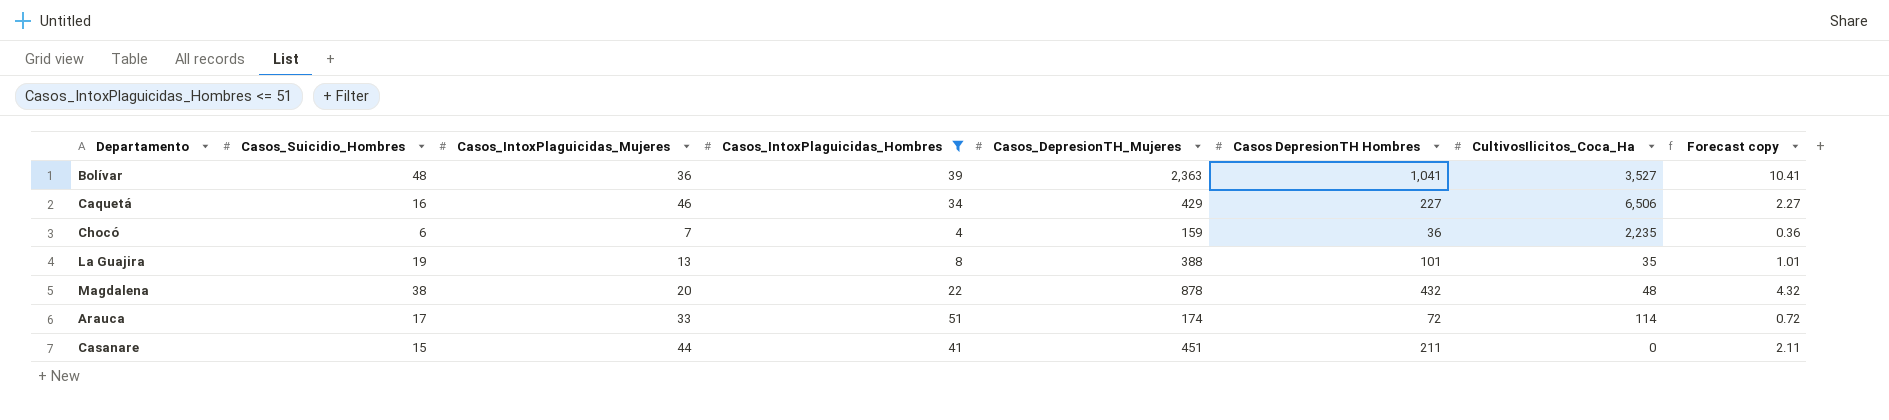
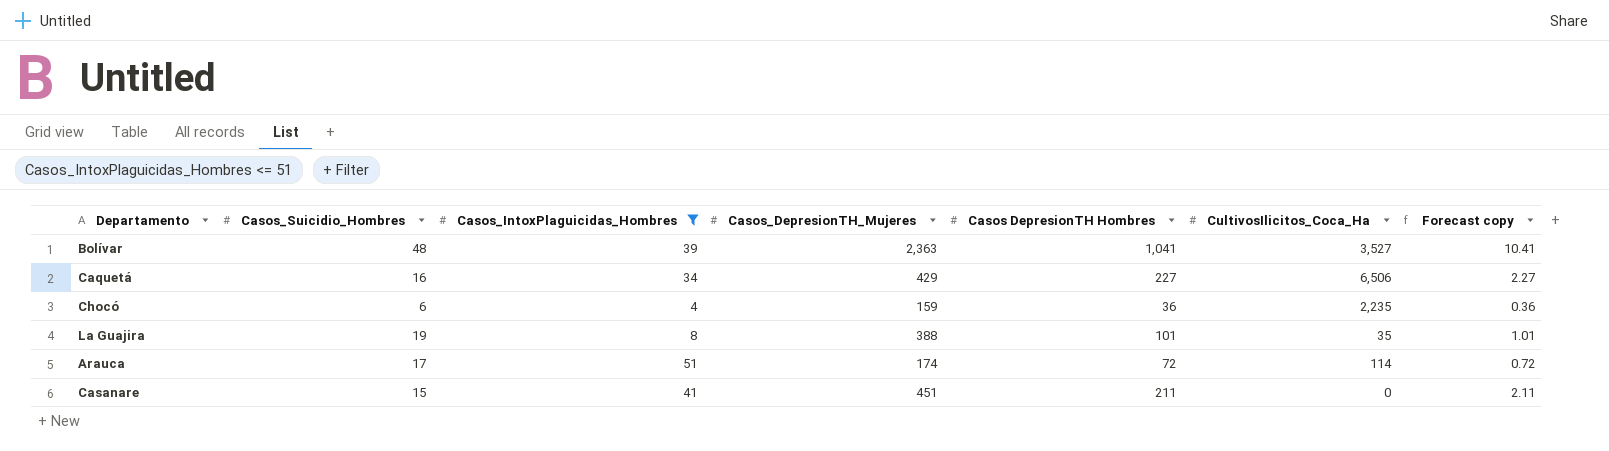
column Casos_IntoxPlaguicidas_Mujeres | position: 3 -> none
row Magdalena: 38 | 20 | 22 | 878 | 432 | 48 | 4.32 -> none

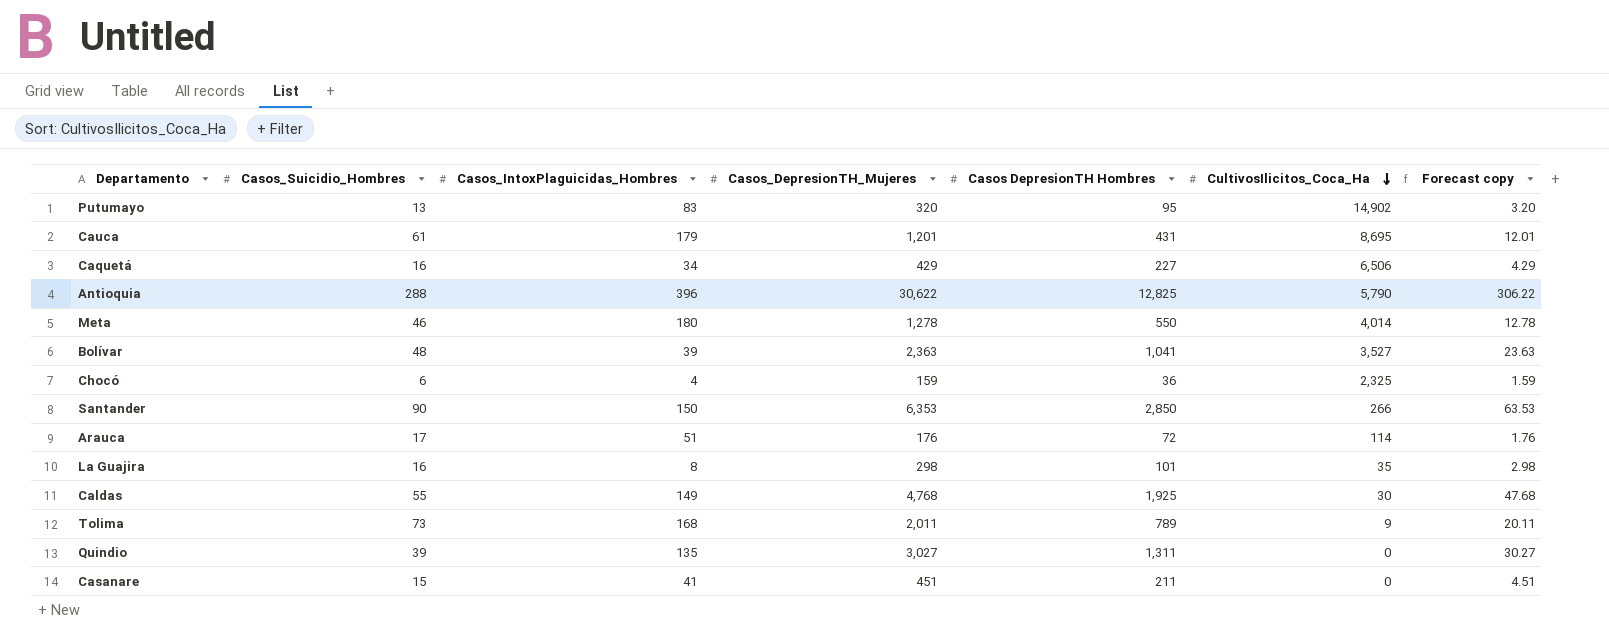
filter: Casos_IntoxPlaguicidas_Hombres <= 51 -> none
row order: none -> CultivosIlicitos_Coca_Ha descending
column Forecast copy | formula: [Casos DepresionTH Hombres] * 0.01 -> [Casos_DepresionTH_Mujeres] * 0.01
Chocó | CultivosIlicitos_Coca_Ha: 2,235 -> 2,325
Arauca | Casos_DepresionTH_Mujeres: 174 -> 176
La Guajira | Casos_Suicidio_Hombres: 19 -> 16
La Guajira | Casos_DepresionTH_Mujeres: 388 -> 298

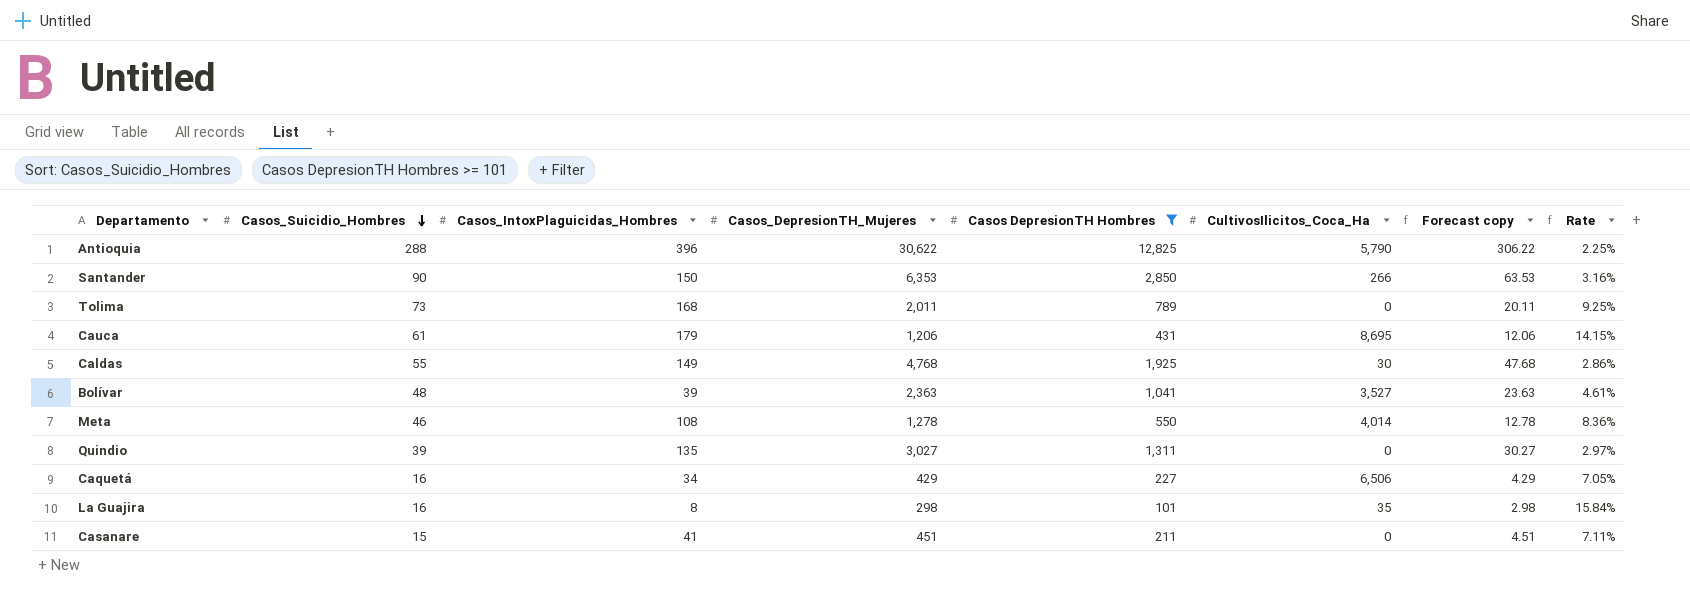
filter: none -> Casos DepresionTH Hombres >= 101
row order: CultivosIlicitos_Coca_Ha descending -> Casos_Suicidio_Hombres descending
column Rate | formula: none -> [Casos_Suicidio_Hombres] / [Casos DepresionTH Hombres]
Tolima | CultivosIlicitos_Coca_Ha: 9 -> 0
Cauca | Casos_DepresionTH_Mujeres: 1,201 -> 1,206
Cauca | Forecast copy: 12.01 -> 12.06
Meta | Casos_IntoxPlaguicidas_Hombres: 180 -> 108

